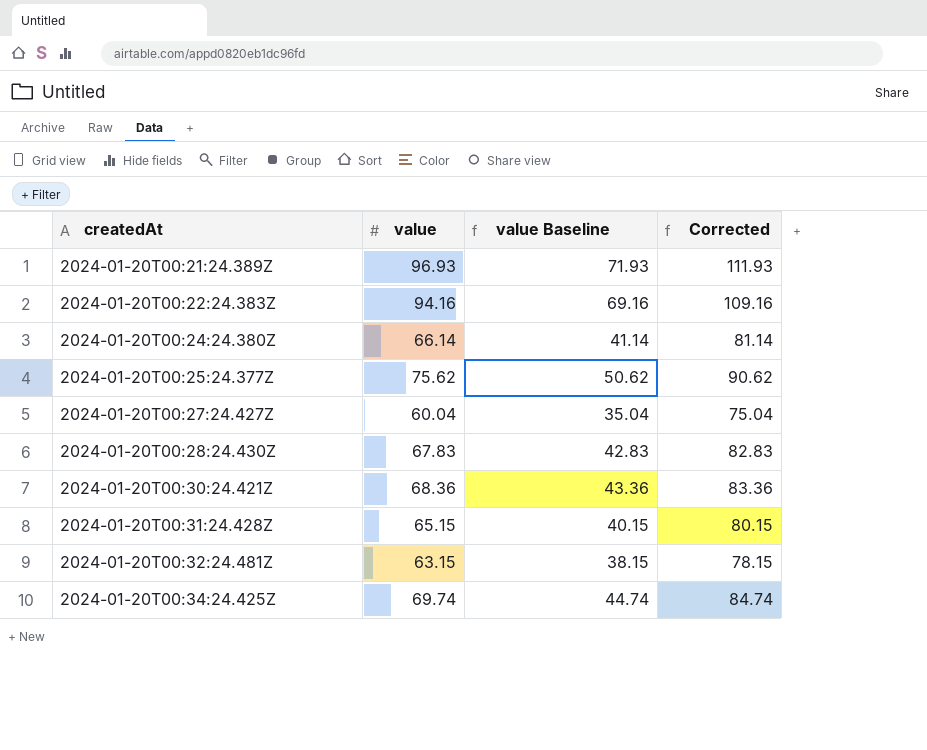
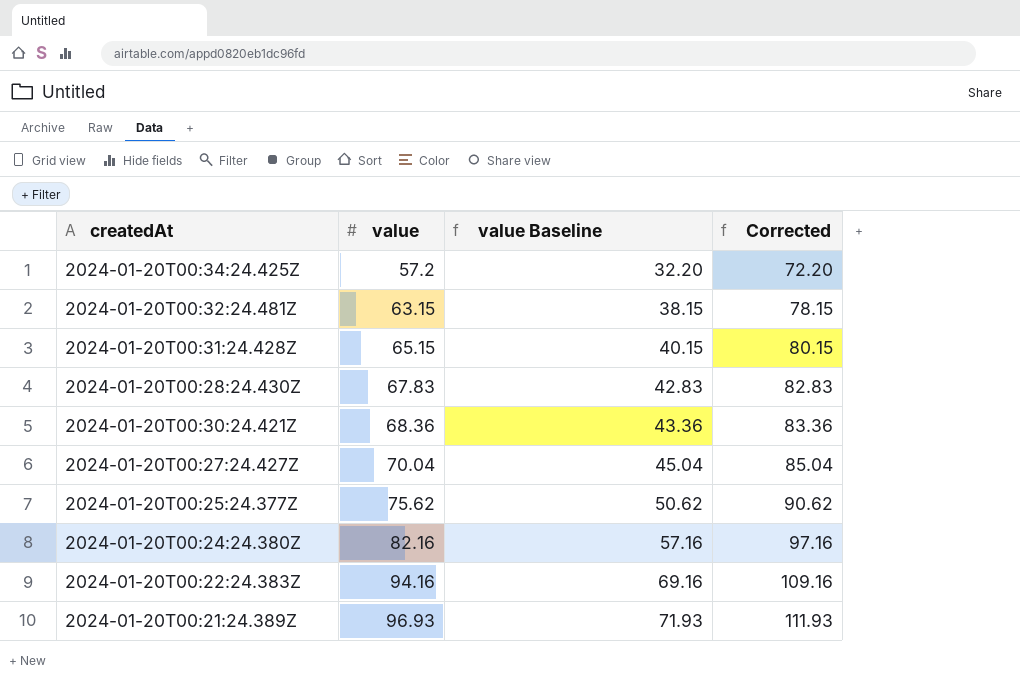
row order: createdAt ascending -> value ascending
2024-01-20T00:34:24.425Z | value: 69.74 -> 57.2
2024-01-20T00:34:24.425Z | value Baseline: 44.74 -> 32.20
2024-01-20T00:34:24.425Z | Corrected: 84.74 -> 72.20
2024-01-20T00:27:24.427Z | value: 60.04 -> 70.04
2024-01-20T00:27:24.427Z | value Baseline: 35.04 -> 45.04
2024-01-20T00:27:24.427Z | Corrected: 75.04 -> 85.04
2024-01-20T00:24:24.380Z | value: 66.14 -> 82.16
2024-01-20T00:24:24.380Z | value Baseline: 41.14 -> 57.16
2024-01-20T00:24:24.380Z | Corrected: 81.14 -> 97.16

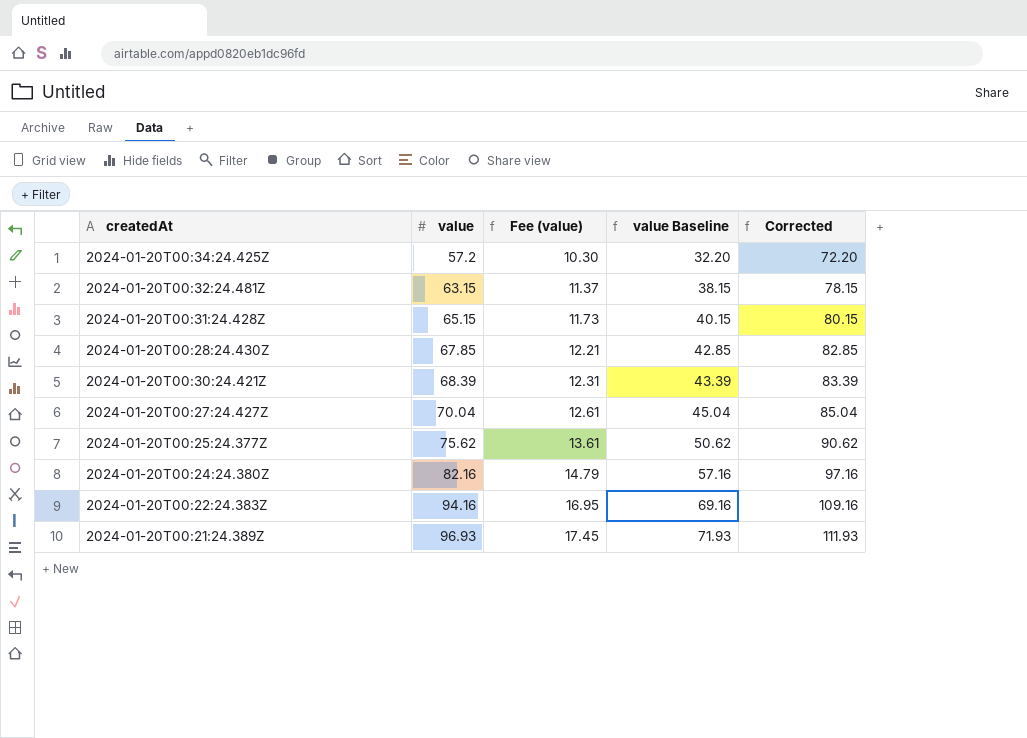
column Fee (value) | formula: none -> [value] * 0.18
2024-01-20T00:28:24.430Z | value: 67.83 -> 67.85
2024-01-20T00:28:24.430Z | value Baseline: 42.83 -> 42.85
2024-01-20T00:28:24.430Z | Corrected: 82.83 -> 82.85
2024-01-20T00:30:24.421Z | value: 68.36 -> 68.39
2024-01-20T00:30:24.421Z | value Baseline: 43.36 -> 43.39
2024-01-20T00:30:24.421Z | Corrected: 83.36 -> 83.39

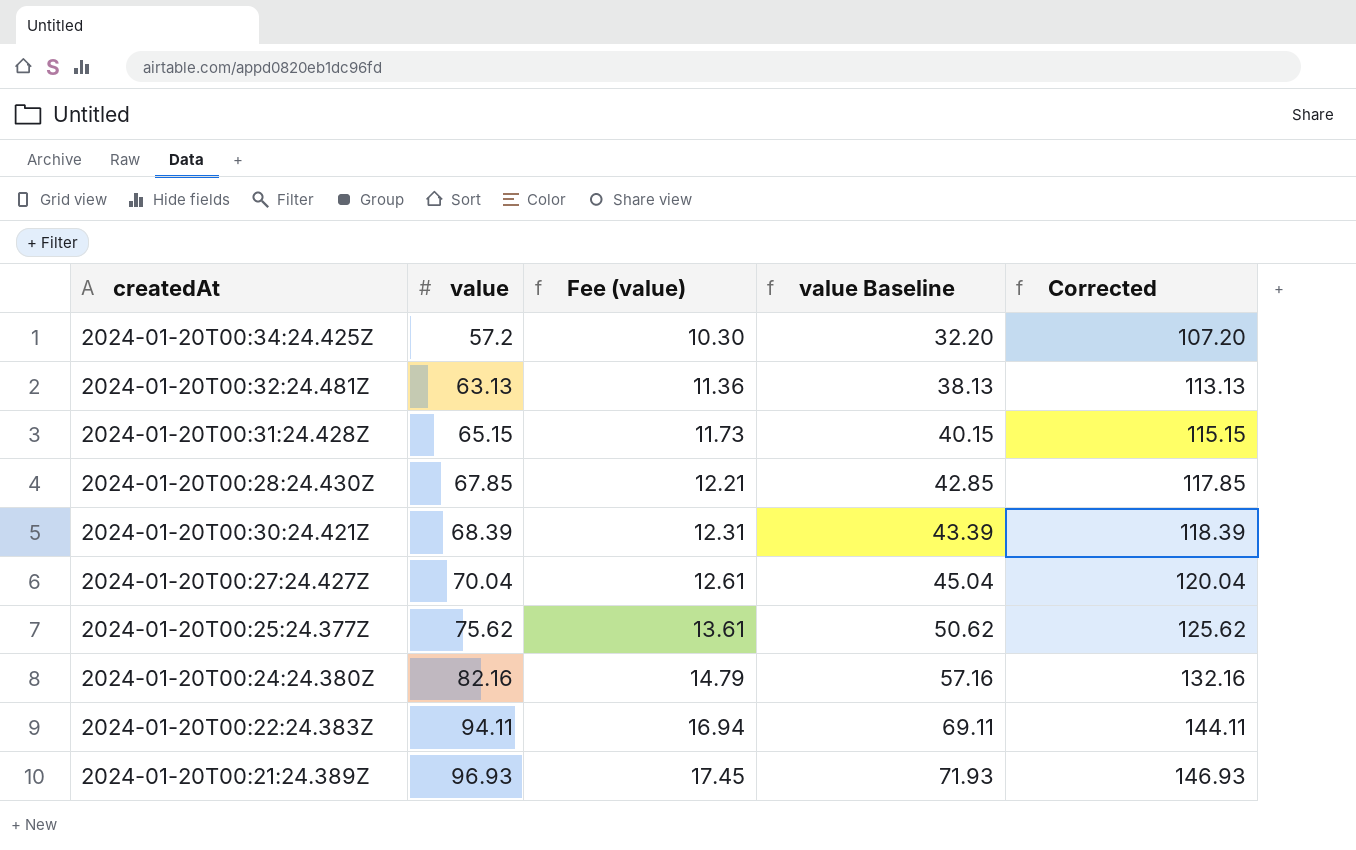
column Corrected | formula: [value] + 15 -> [value] + 50
2024-01-20T00:32:24.481Z | value: 63.15 -> 63.13
2024-01-20T00:32:24.481Z | Fee (value): 11.37 -> 11.36
2024-01-20T00:32:24.481Z | value Baseline: 38.15 -> 38.13
2024-01-20T00:22:24.383Z | value: 94.16 -> 94.11
2024-01-20T00:22:24.383Z | Fee (value): 16.95 -> 16.94
2024-01-20T00:22:24.383Z | value Baseline: 69.16 -> 69.11

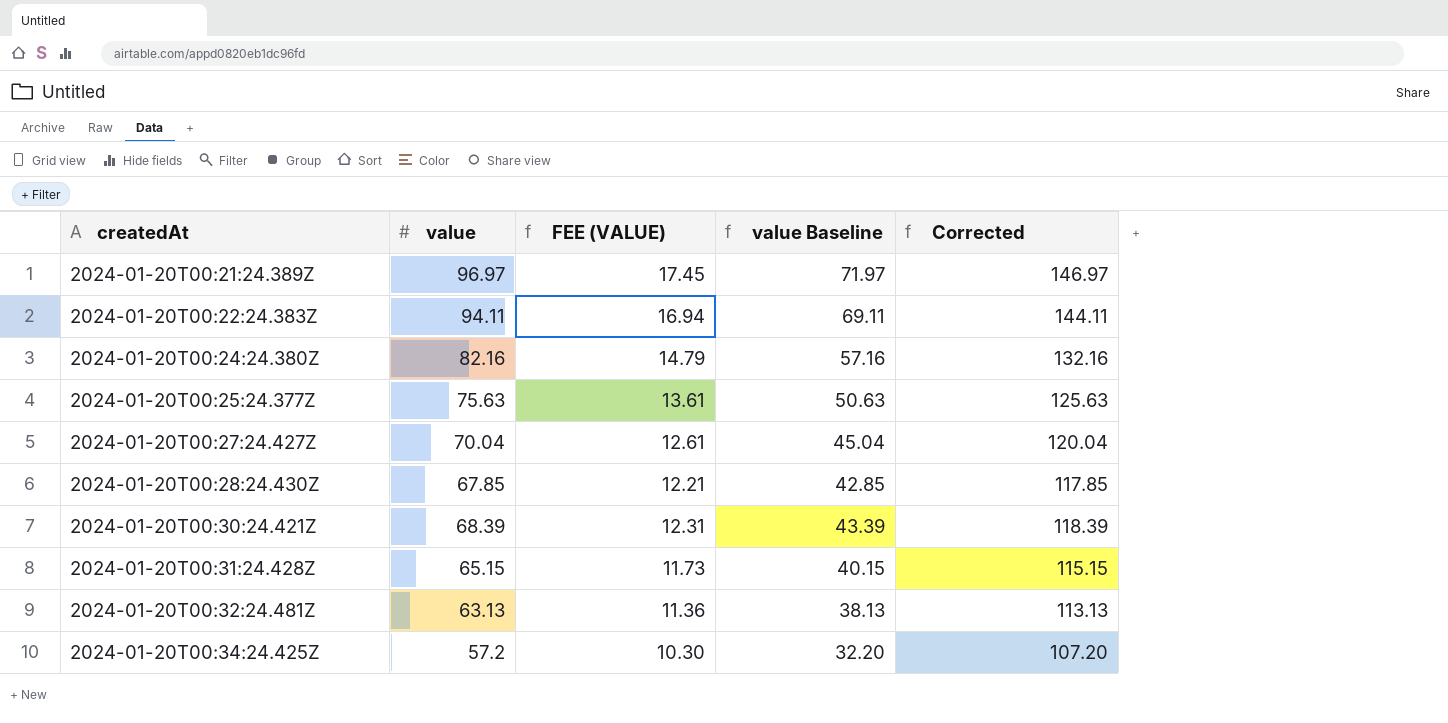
row order: value ascending -> createdAt ascending
column name: Fee (value) -> FEE (VALUE)
2024-01-20T00:21:24.389Z | value: 96.93 -> 96.97
2024-01-20T00:21:24.389Z | value Baseline: 71.93 -> 71.97
2024-01-20T00:21:24.389Z | Corrected: 146.93 -> 146.97
2024-01-20T00:25:24.377Z | value: 75.62 -> 75.63
2024-01-20T00:25:24.377Z | value Baseline: 50.62 -> 50.63
2024-01-20T00:25:24.377Z | Corrected: 125.62 -> 125.63

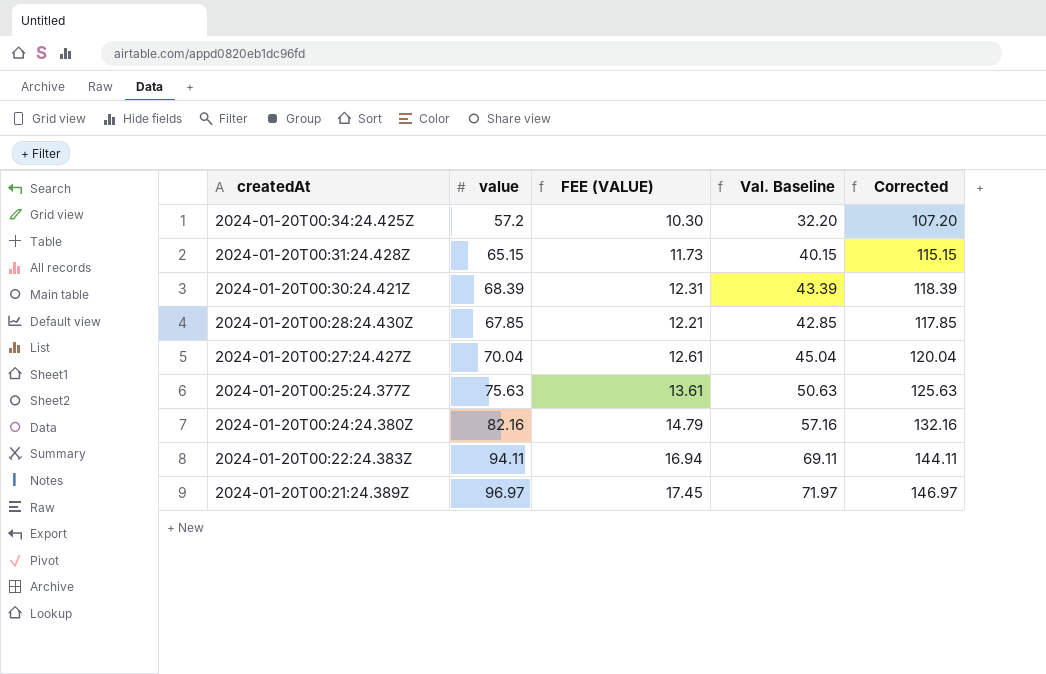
row order: createdAt ascending -> createdAt descending
column name: value Baseline -> Val. Baseline
row 2024-01-20T00:32:24.481Z: 63.13 | 11.36 | 38.13 | 113.13 -> none

